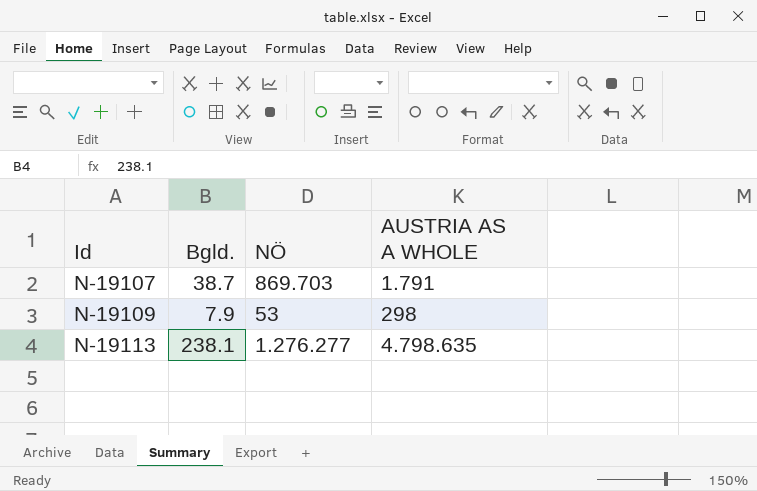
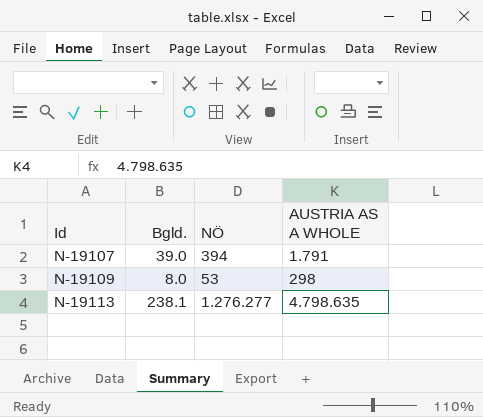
N-19107 | Bgld.: 38.7 -> 39.0
N-19107 | NÖ: 869.703 -> 394
N-19109 | Bgld.: 7.9 -> 8.0

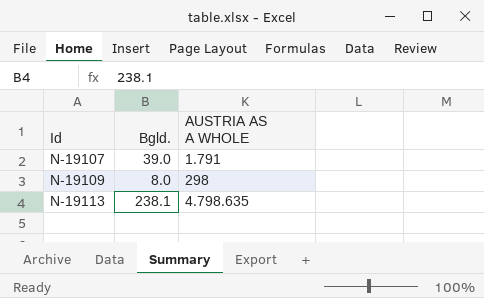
column NÖ | position: 3 -> none

